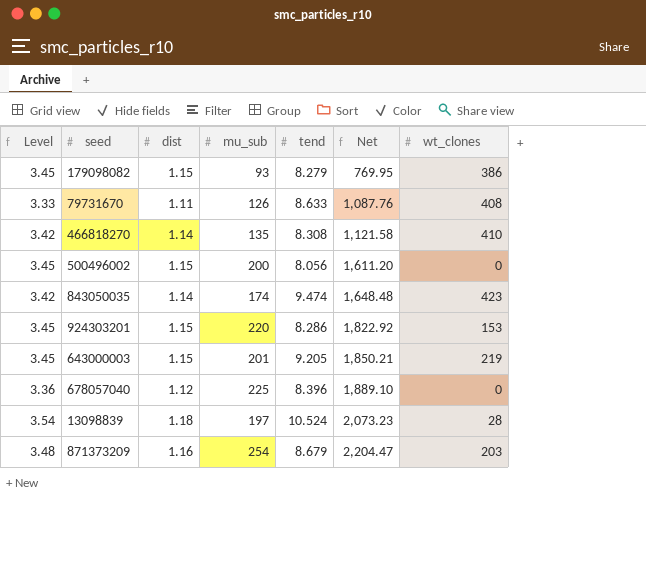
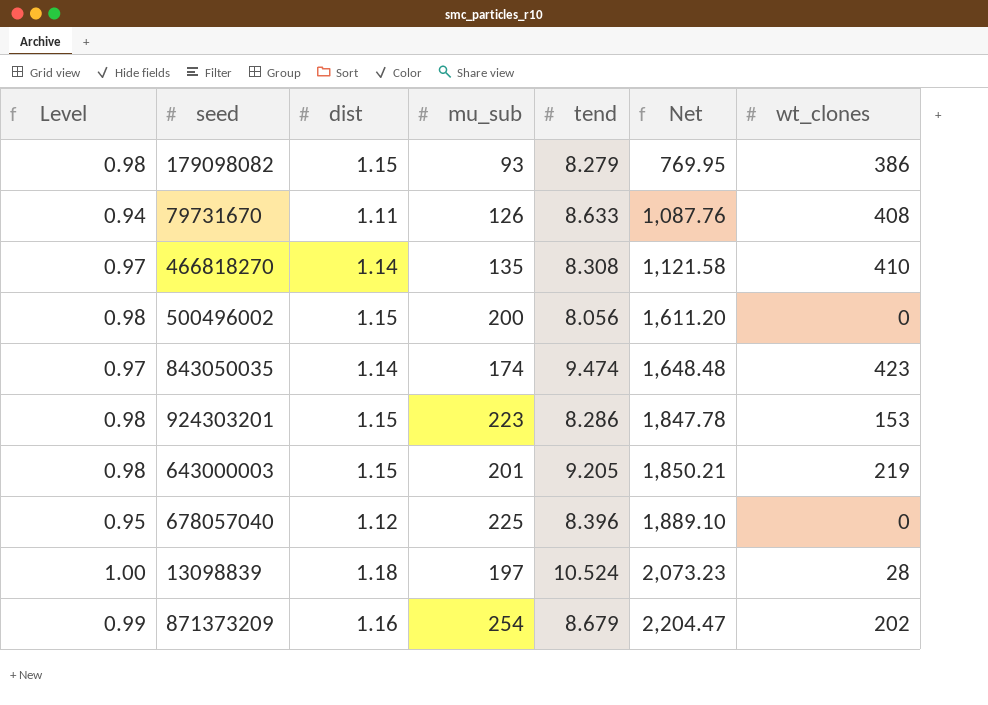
column Level | formula: [dist] * 3 -> [dist] * 0.85
924303201 | mu_sub: 220 -> 223
924303201 | Net: 1,822.92 -> 1,847.78
871373209 | wt_clones: 203 -> 202

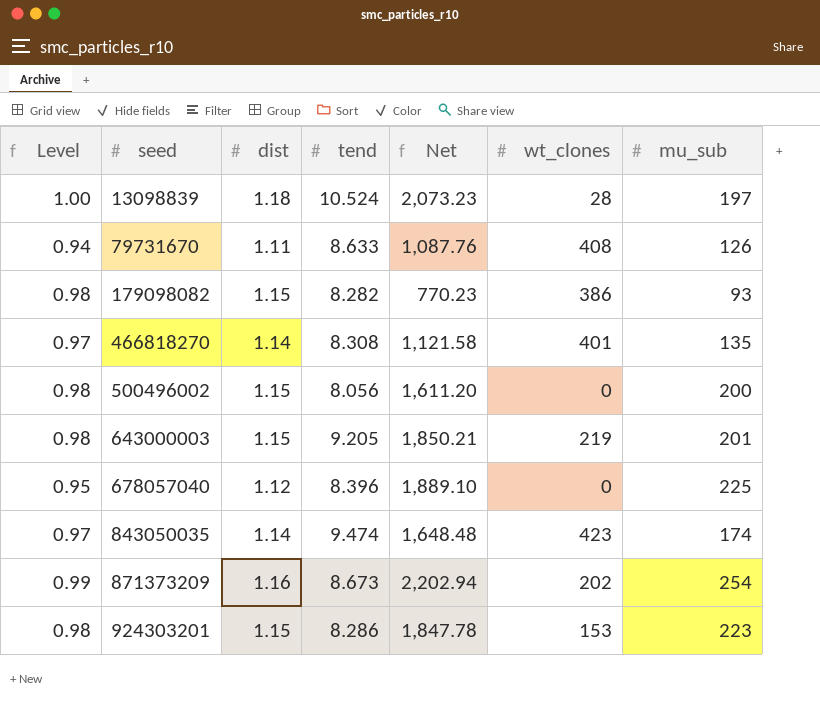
row order: Net ascending -> seed ascending
column mu_sub | position: 4 -> 7
179098082 | tend: 8.279 -> 8.282
179098082 | Net: 769.95 -> 770.23
466818270 | wt_clones: 410 -> 401
871373209 | tend: 8.679 -> 8.673
871373209 | Net: 2,204.47 -> 2,202.94

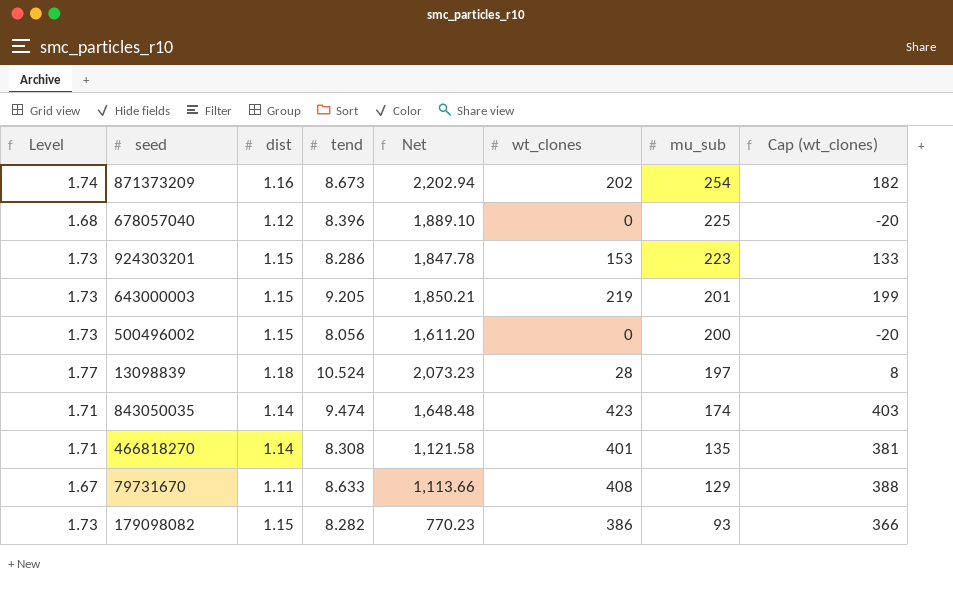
row order: seed ascending -> mu_sub descending
column Level | formula: [dist] * 0.85 -> [dist] * 1.5
column Cap (wt_clones) | formula: none -> [wt_clones] - 20
79731670 | Net: 1,087.76 -> 1,113.66
79731670 | mu_sub: 126 -> 129

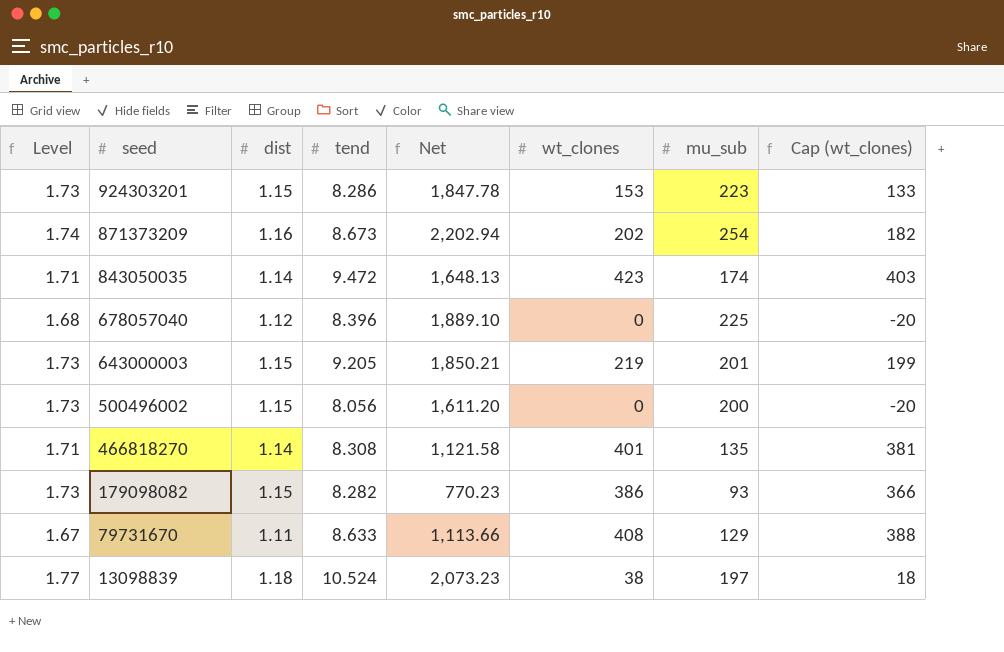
row order: mu_sub descending -> seed descending
843050035 | tend: 9.474 -> 9.472
843050035 | Net: 1,648.48 -> 1,648.13
13098839 | wt_clones: 28 -> 38
13098839 | Cap (wt_clones): 8 -> 18

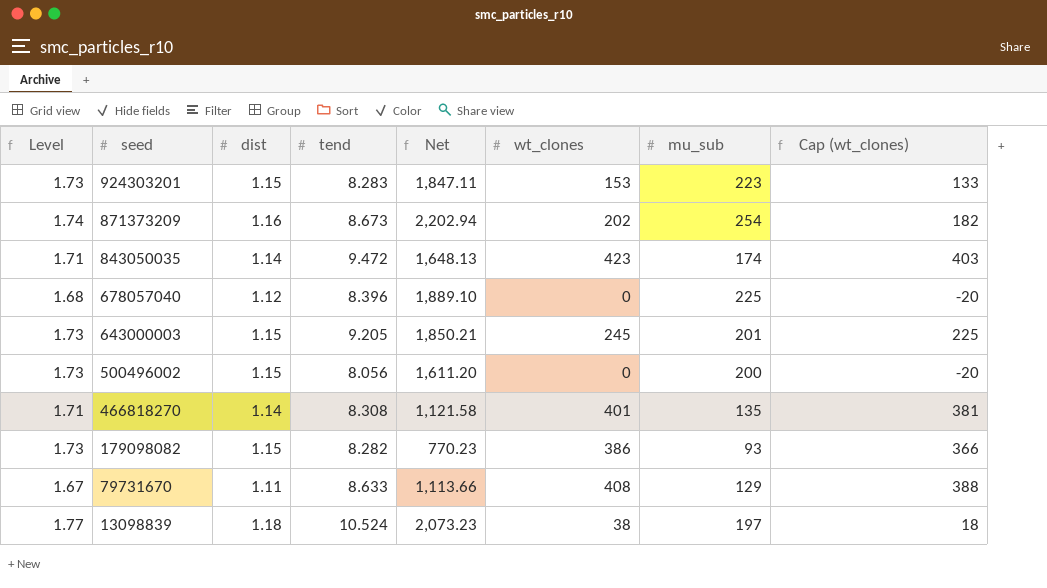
924303201 | tend: 8.286 -> 8.283
924303201 | Net: 1,847.78 -> 1,847.11
643000003 | wt_clones: 219 -> 245
643000003 | Cap (wt_clones): 199 -> 225

